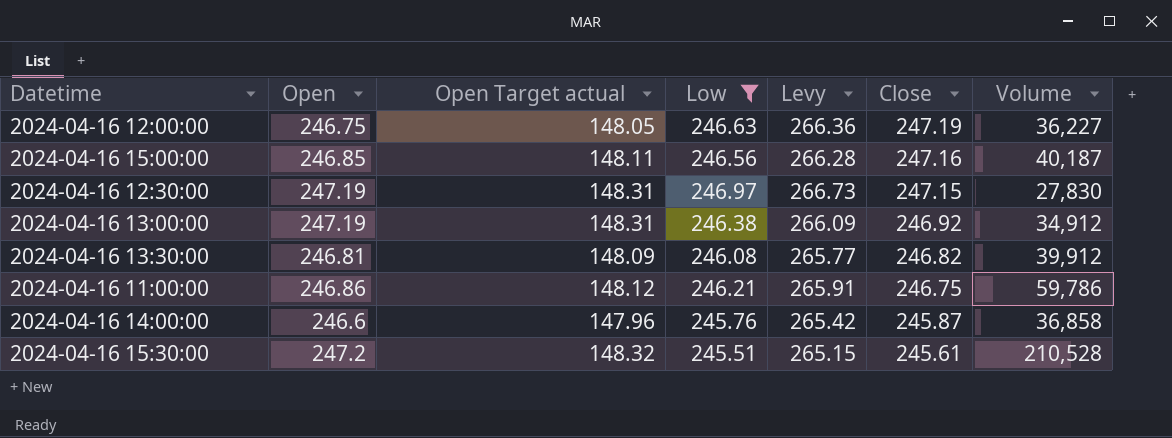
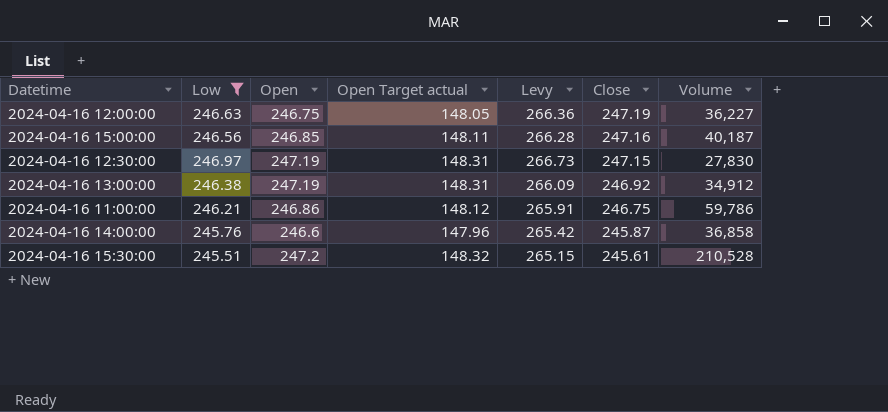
column Low | position: 4 -> 2
row 2024-04-16 13:30:00: 246.81 | 148.09 | 246.08 | 265.77 | 246.82 | 39,912 -> none

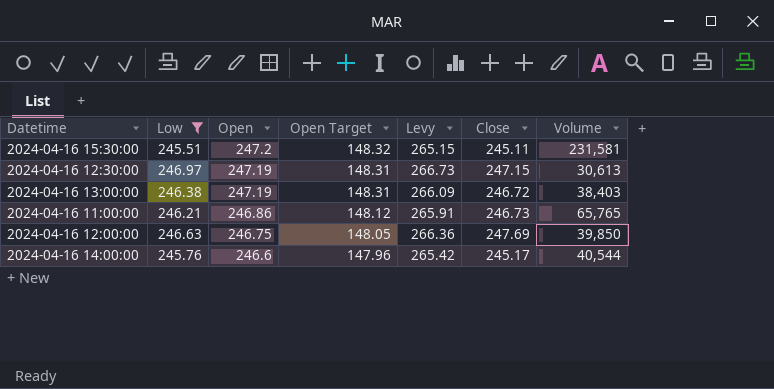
row order: Close descending -> Open descending
column name: Open Target actual -> Open Target
row 2024-04-16 15:00:00: 246.56 | 246.85 | 148.11 | 266.28 | 247.16 | 40,187 -> none
2024-04-16 15:30:00 | Close: 245.61 -> 245.11
2024-04-16 15:30:00 | Volume: 210,528 -> 231,581
2024-04-16 12:30:00 | Volume: 27,830 -> 30,613
2024-04-16 13:00:00 | Close: 246.92 -> 246.72
2024-04-16 13:00:00 | Volume: 34,912 -> 38,403
2024-04-16 11:00:00 | Close: 246.75 -> 246.73
2024-04-16 11:00:00 | Volume: 59,786 -> 65,765
2024-04-16 12:00:00 | Close: 247.19 -> 247.69
2024-04-16 12:00:00 | Volume: 36,227 -> 39,850
2024-04-16 14:00:00 | Close: 245.87 -> 245.17
2024-04-16 14:00:00 | Volume: 36,858 -> 40,544

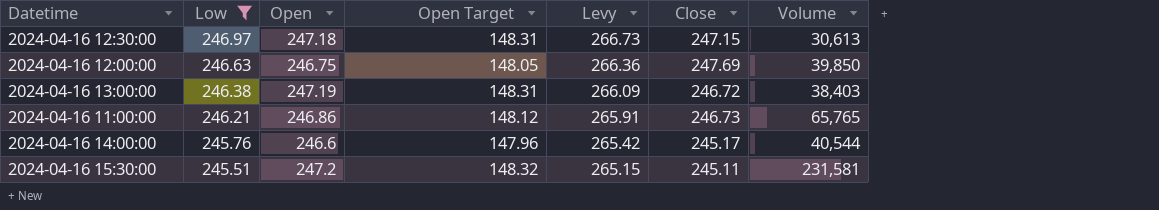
row order: Open descending -> Low descending
2024-04-16 12:30:00 | Open: 247.19 -> 247.18

